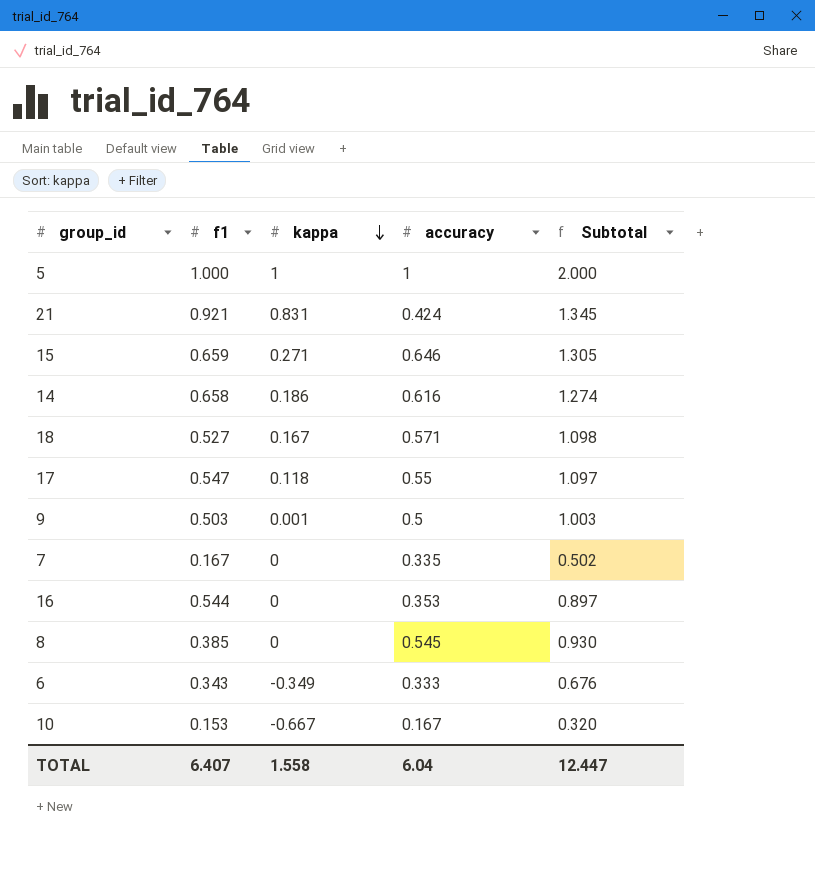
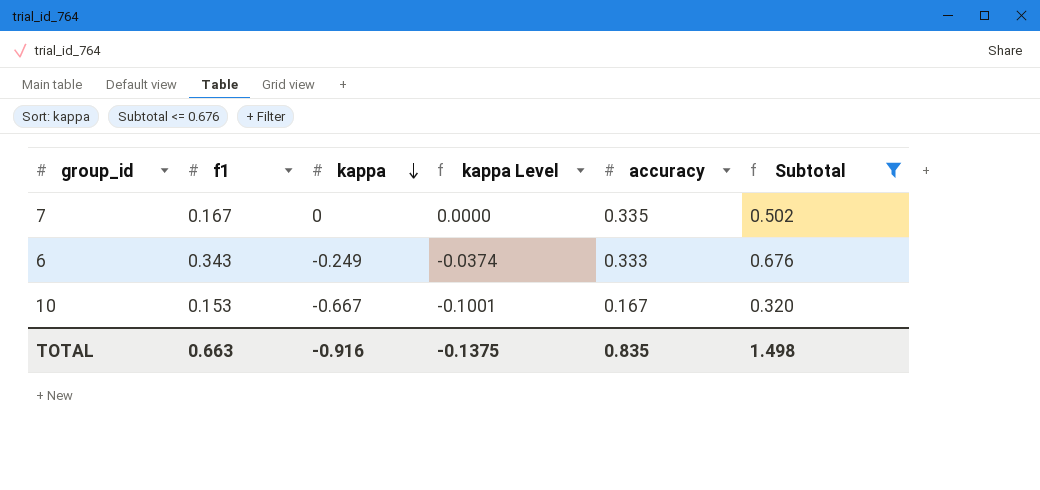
filter: none -> Subtotal <= 0.676
column kappa Level | formula: none -> [kappa] * 0.15
6 | kappa: -0.349 -> -0.249
TOTAL | f1: 6.407 -> 0.663
TOTAL | kappa: 1.558 -> -0.916
TOTAL | accuracy: 6.04 -> 0.835
TOTAL | Subtotal: 12.447 -> 1.498

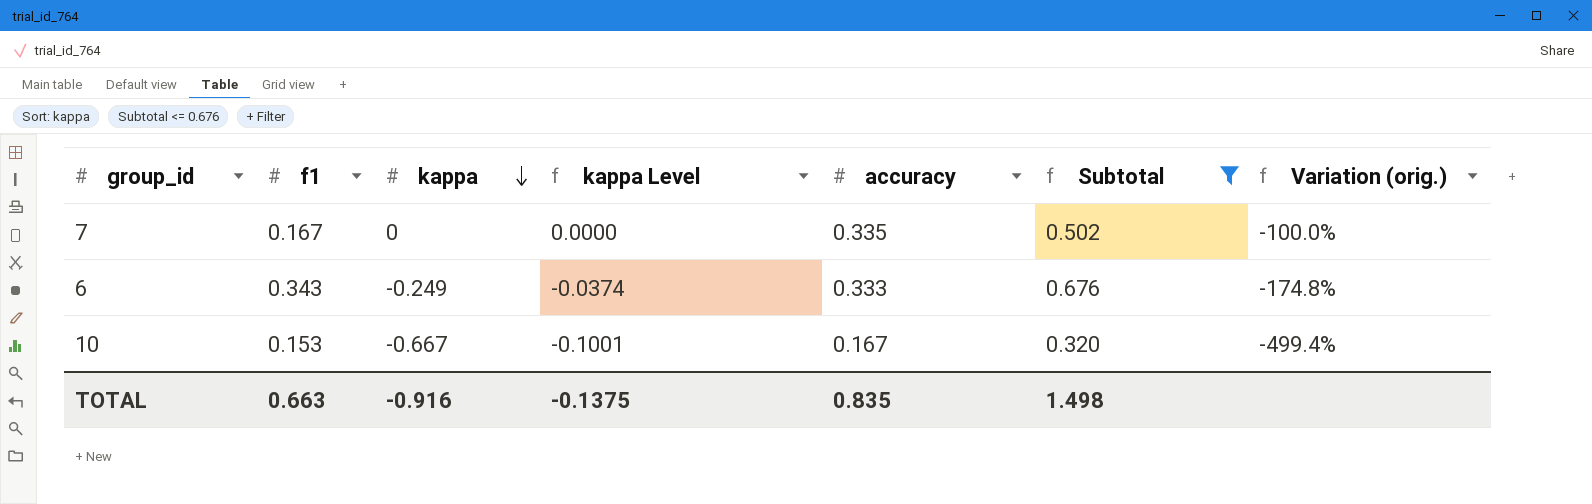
column Variation (orig.) | formula: none -> ([kappa] - [accuracy]) / [accuracy]

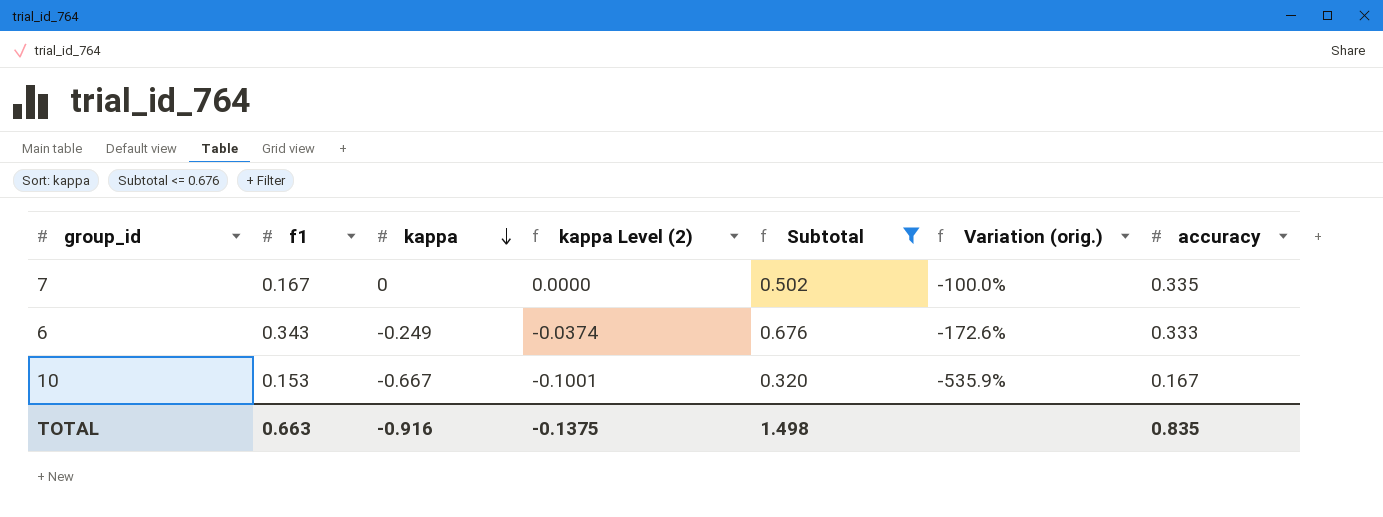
column name: kappa Level -> kappa Level (2)
column Variation (orig.) | formula: ([kappa] - [accuracy]) / [accuracy] -> ([kappa] - [f1]) / [f1]
column accuracy | position: 5 -> 7

